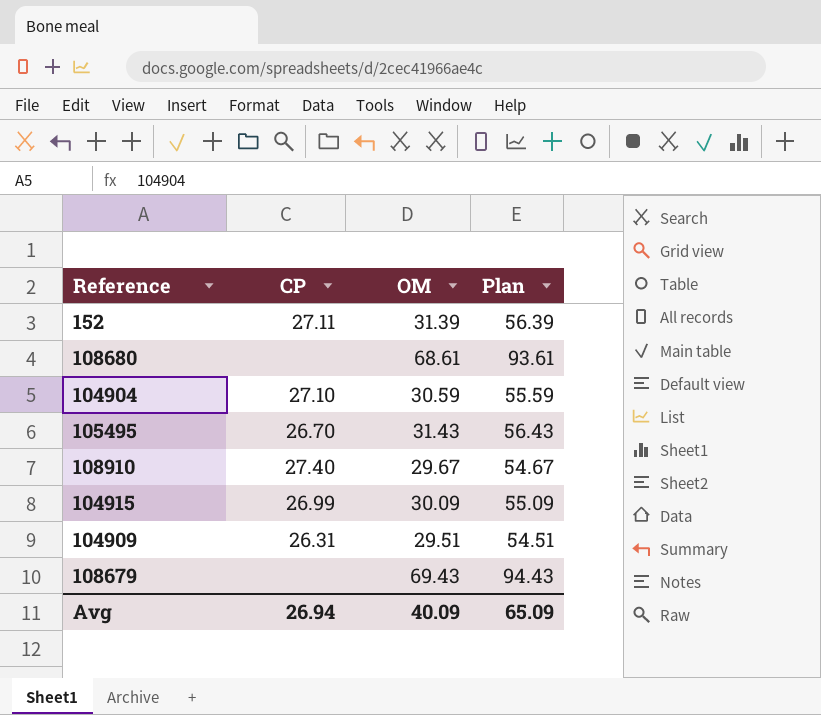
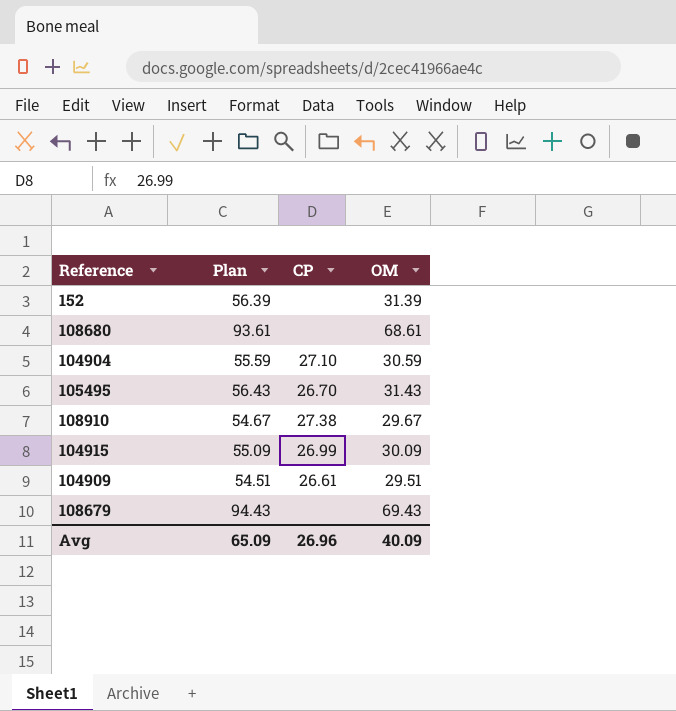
column Plan | position: 4 -> 2
152 | CP: 27.11 -> none
108910 | CP: 27.40 -> 27.38
104909 | CP: 26.31 -> 26.61
Avg | CP: 26.94 -> 26.96

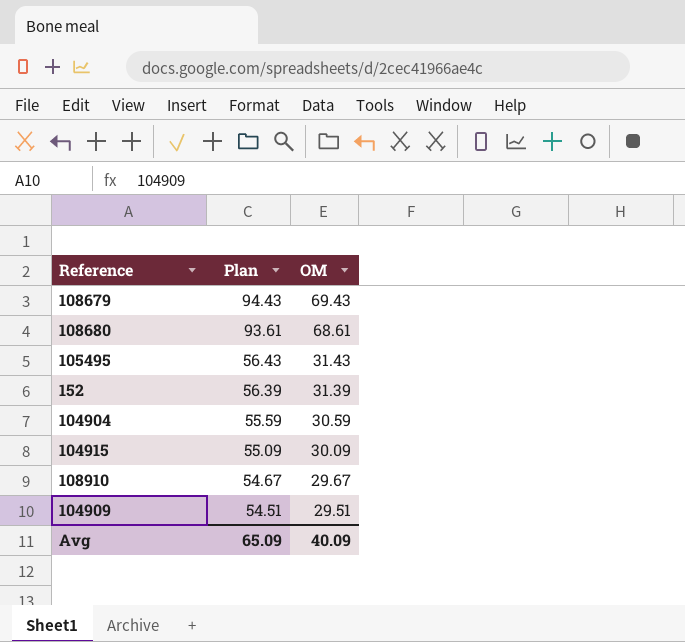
row order: none -> Plan descending
column CP | position: 3 -> none

